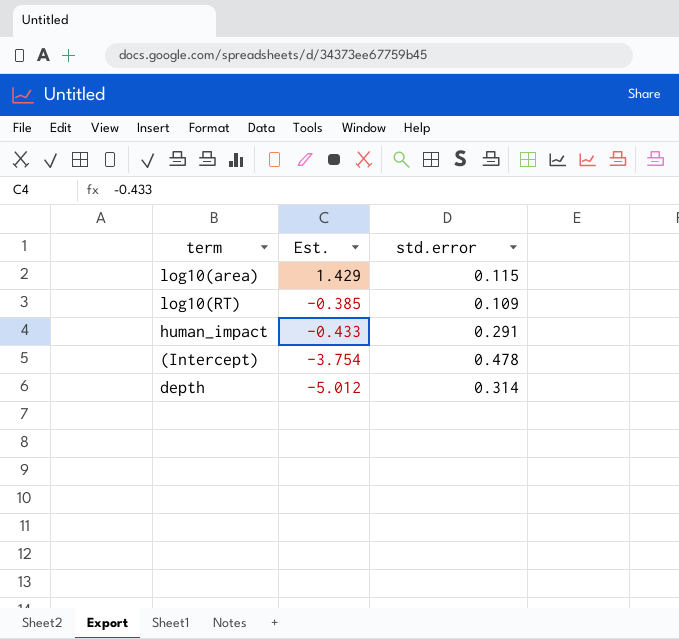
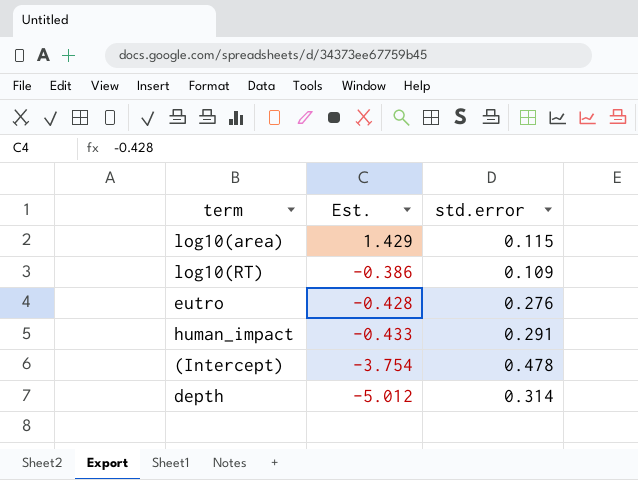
log10(RT) | Est.: -0.385 -> -0.386
row eutro: none -> -0.428 | 0.276

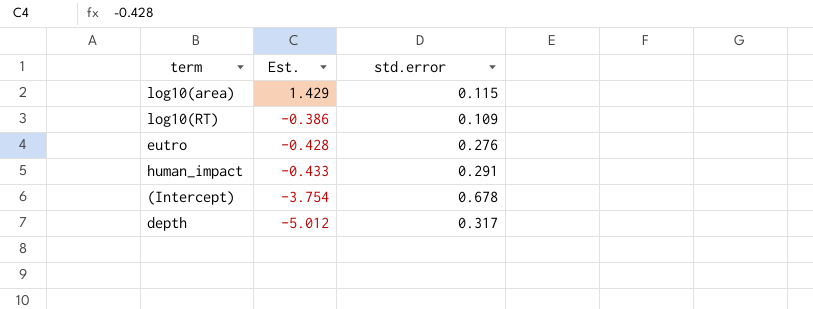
(Intercept) | std.error: 0.478 -> 0.678
depth | std.error: 0.314 -> 0.317

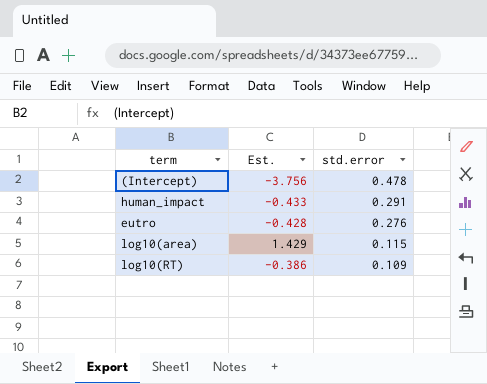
row order: Est. descending -> std.error descending
row depth: -5.012 | 0.317 -> none
(Intercept) | Est.: -3.754 -> -3.756
(Intercept) | std.error: 0.678 -> 0.478

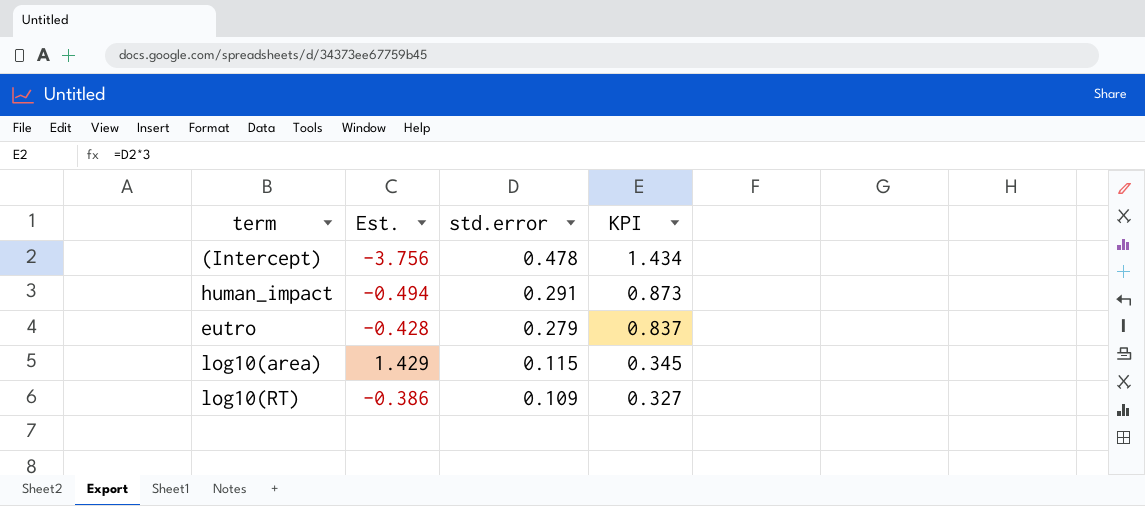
column KPI | formula: none -> [std.error] * 3
human_impact | Est.: -0.433 -> -0.494
eutro | std.error: 0.276 -> 0.279

